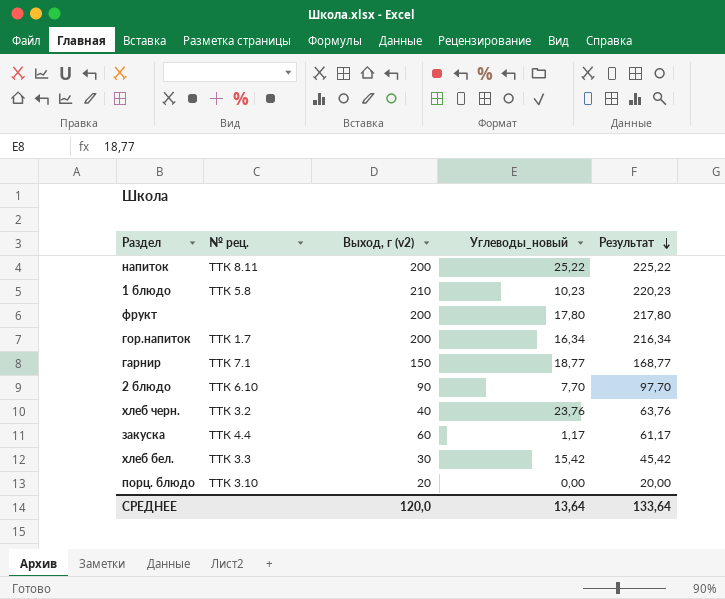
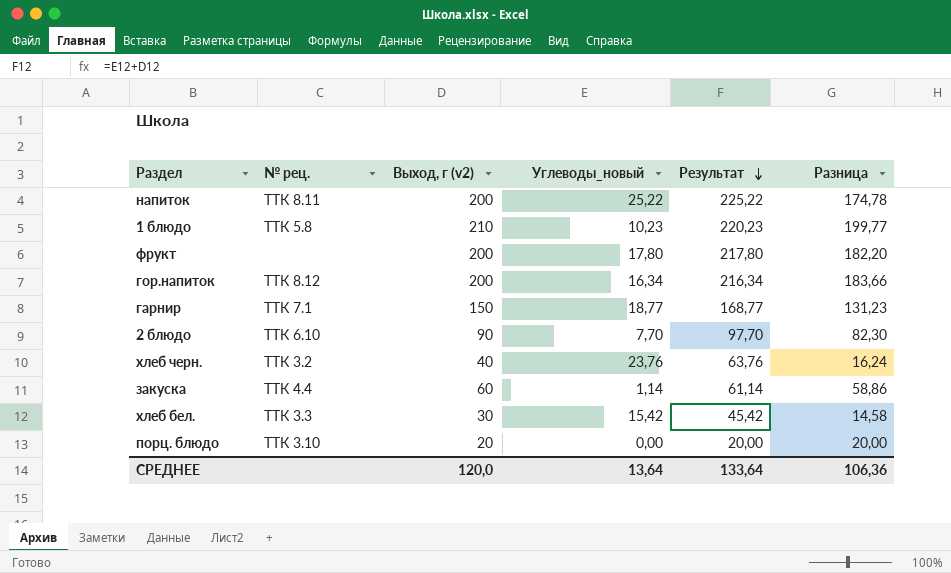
column Разница | formula: none -> [Выход, г (v2)] - [Углеводы_новый]
гор.напиток | № рец.: ТТК 1.7 -> ТТК 8.12
закуска | Углеводы_новый: 1,17 -> 1,14
закуска | Результат: 61,17 -> 61,14

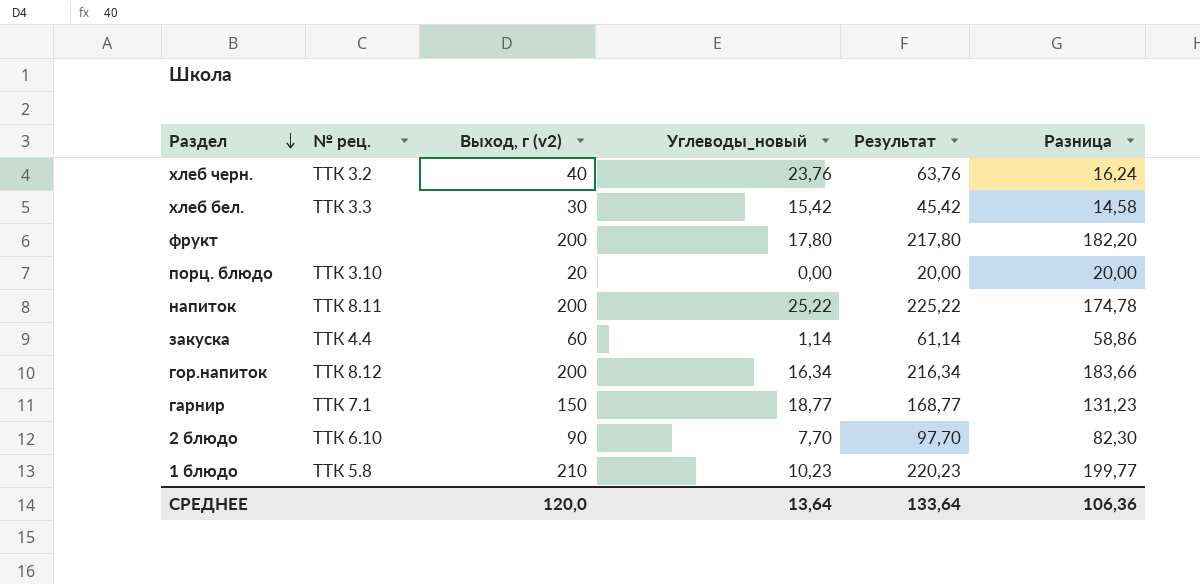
row order: Результат descending -> Раздел descending

